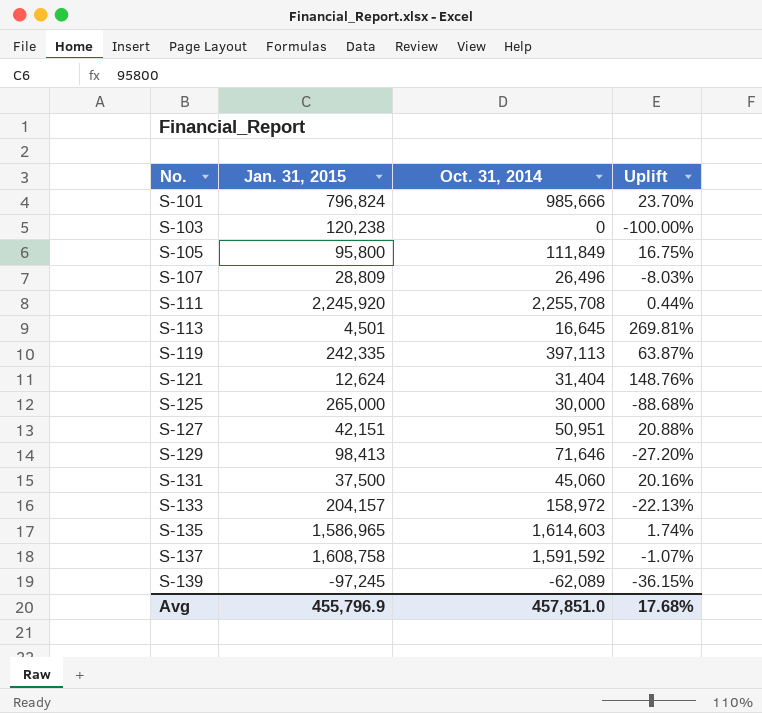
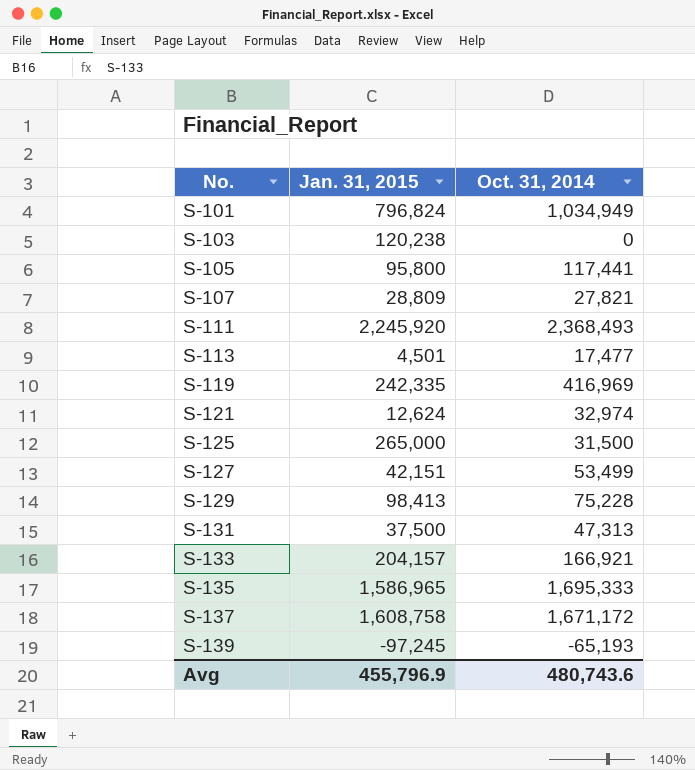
column Uplift | formula: ([Oct. 31, 2014] - [Jan. 31, 2015]) / [Jan. 31, 2015] -> none
S-101 | Oct. 31, 2014: 985,666 -> 1,034,949
S-105 | Oct. 31, 2014: 111,849 -> 117,441
S-107 | Oct. 31, 2014: 26,496 -> 27,821
S-111 | Oct. 31, 2014: 2,255,708 -> 2,368,493
S-113 | Oct. 31, 2014: 16,645 -> 17,477
S-119 | Oct. 31, 2014: 397,113 -> 416,969
S-121 | Oct. 31, 2014: 31,404 -> 32,974
S-125 | Oct. 31, 2014: 30,000 -> 31,500
S-127 | Oct. 31, 2014: 50,951 -> 53,499
S-129 | Oct. 31, 2014: 71,646 -> 75,228
S-131 | Oct. 31, 2014: 45,060 -> 47,313
S-133 | Oct. 31, 2014: 158,972 -> 166,921
S-135 | Oct. 31, 2014: 1,614,603 -> 1,695,333
S-137 | Oct. 31, 2014: 1,591,592 -> 1,671,172
S-139 | Oct. 31, 2014: -62,089 -> -65,193
Avg | Oct. 31, 2014: 457,851.0 -> 480,743.6

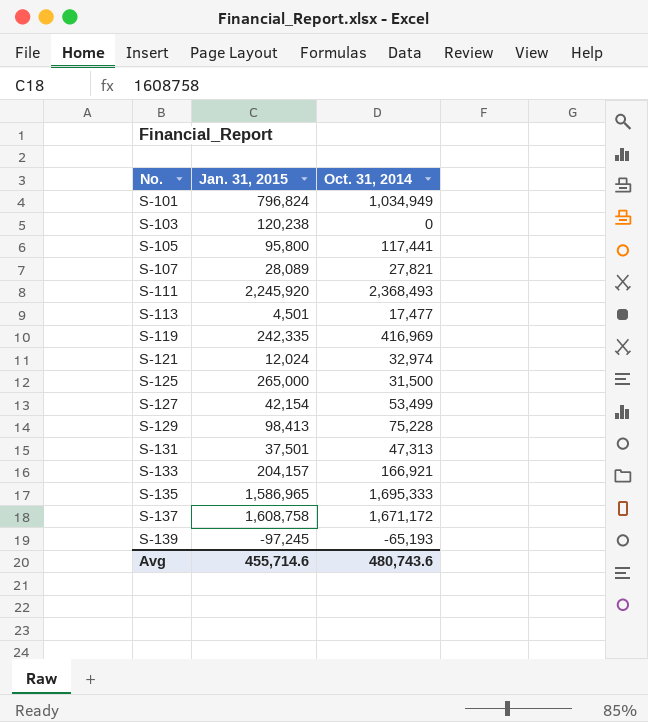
S-107 | Jan. 31, 2015: 28,809 -> 28,089
S-121 | Jan. 31, 2015: 12,624 -> 12,024
S-127 | Jan. 31, 2015: 42,151 -> 42,154
S-131 | Jan. 31, 2015: 37,500 -> 37,501
Avg | Jan. 31, 2015: 455,796.9 -> 455,714.6

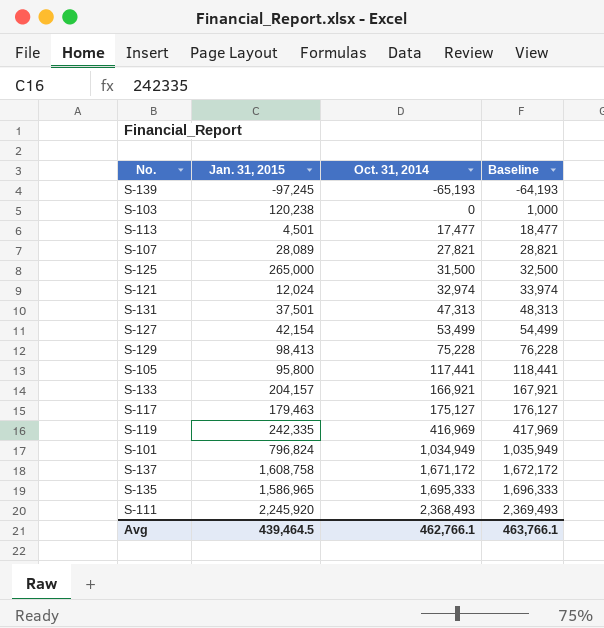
row order: No. ascending -> Oct. 31, 2014 ascending
column Baseline | formula: none -> [Oct. 31, 2014] + 1000
row S-117: none -> 179,463 | 175,127 | 176,127
Avg | Jan. 31, 2015: 455,714.6 -> 439,464.5
Avg | Oct. 31, 2014: 480,743.6 -> 462,766.1

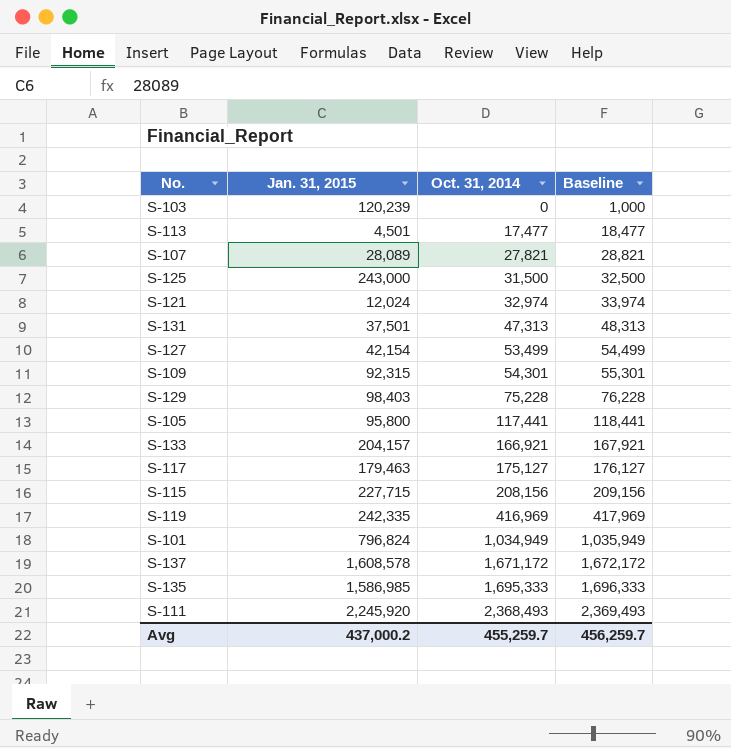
row S-139: -97,245 | -65,193 | -64,193 -> none
S-103 | Jan. 31, 2015: 120,238 -> 120,239
S-125 | Jan. 31, 2015: 265,000 -> 243,000
row S-109: none -> 92,315 | 54,301 | 55,301
S-129 | Jan. 31, 2015: 98,413 -> 98,403
row S-115: none -> 227,715 | 208,156 | 209,156
S-137 | Jan. 31, 2015: 1,608,758 -> 1,608,578
S-135 | Jan. 31, 2015: 1,586,965 -> 1,586,985
Avg | Jan. 31, 2015: 439,464.5 -> 437,000.2
Avg | Oct. 31, 2014: 462,766.1 -> 455,259.7
Avg | Baseline: 463,766.1 -> 456,259.7

